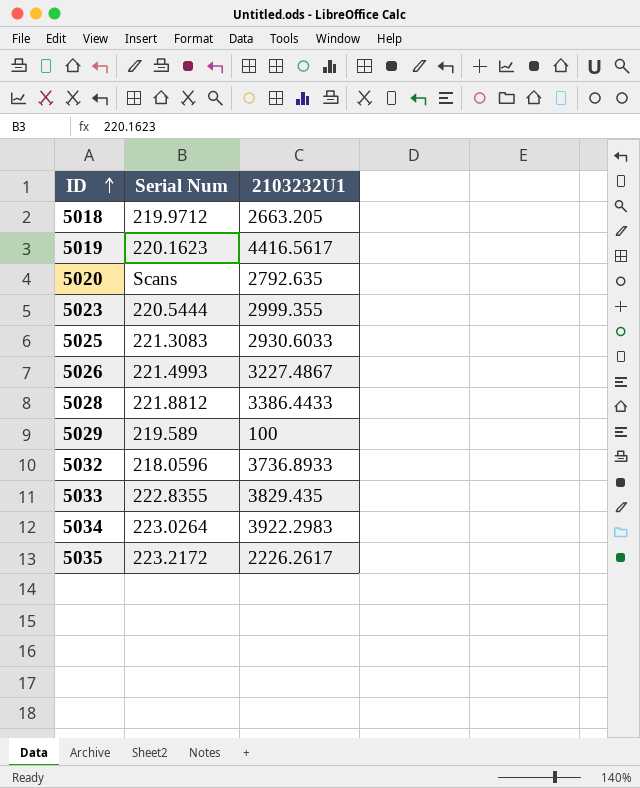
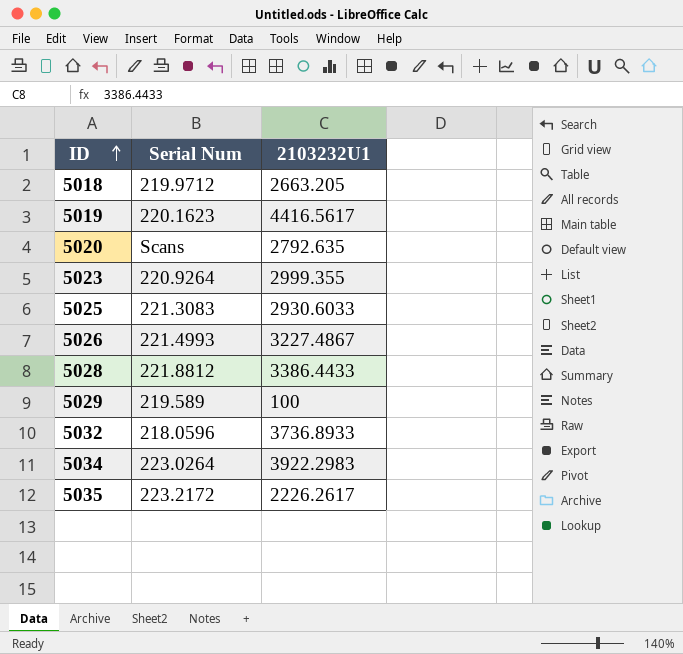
row 5033: 222.8355 | 3829.435 -> none
5023 | Serial Num: 220.5444 -> 220.9264

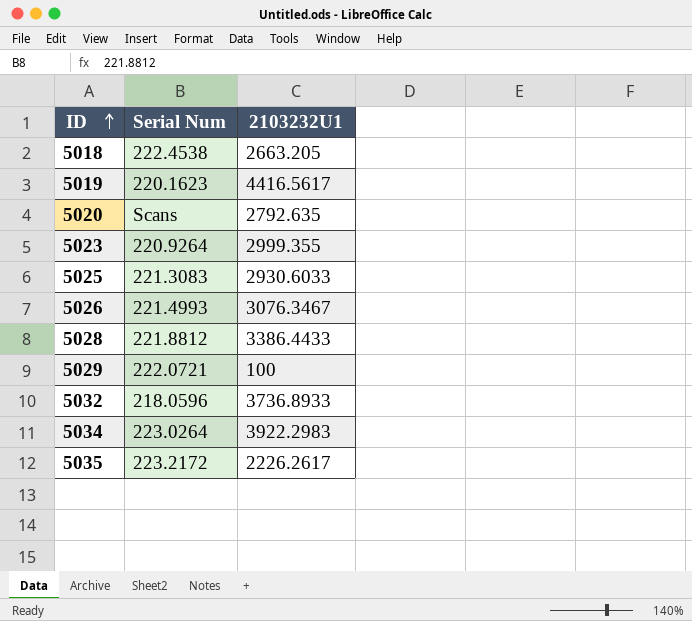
5018 | Serial Num: 219.9712 -> 222.4538
5026 | 2103232U1: 3227.4867 -> 3076.3467
5029 | Serial Num: 219.589 -> 222.0721

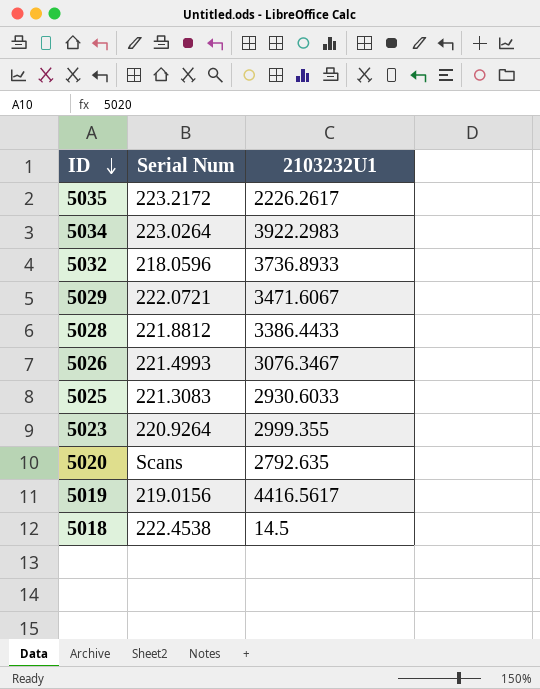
row order: ID ascending -> ID descending
5029 | 2103232U1: 100 -> 3471.6067
5019 | Serial Num: 220.1623 -> 219.0156
5018 | 2103232U1: 2663.205 -> 14.5

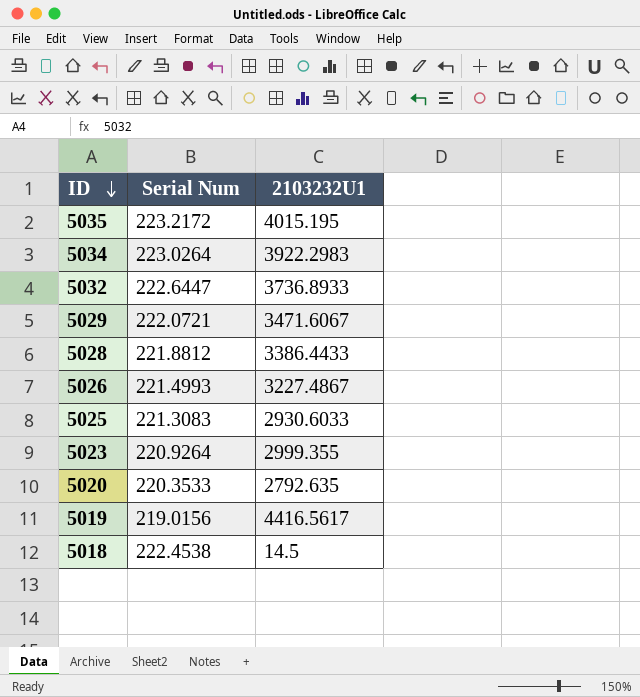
5035 | 2103232U1: 2226.2617 -> 4015.195
5032 | Serial Num: 218.0596 -> 222.6447
5026 | 2103232U1: 3076.3467 -> 3227.4867
5020 | Serial Num: Scans -> 220.3533

